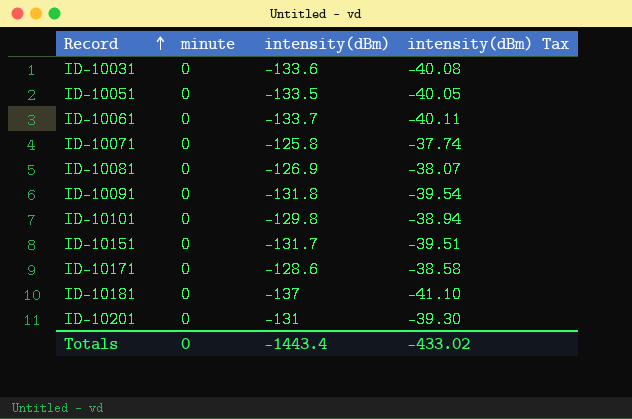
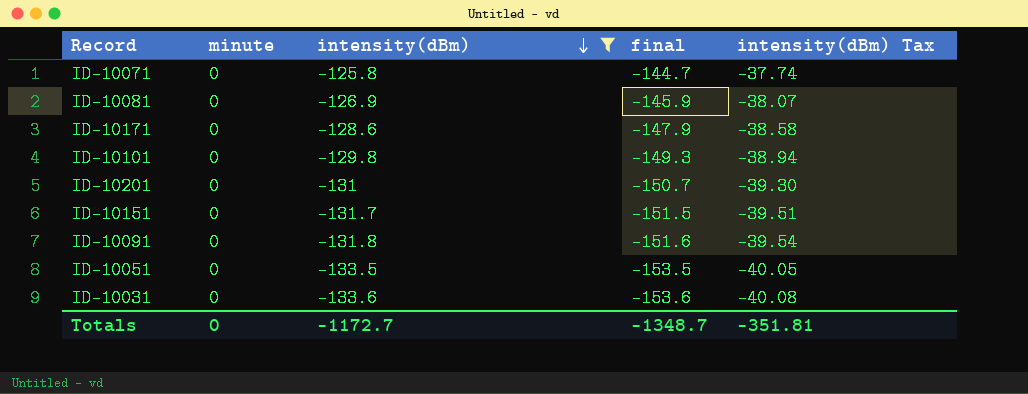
filter: none -> intensity(dBm) >= -133.6
row order: Record ascending -> intensity(dBm) descending
column final | formula: none -> [intensity(dBm)] * 1.15
Totals | intensity(dBm): -1443.4 -> -1172.7
Totals | intensity(dBm) Tax: -433.02 -> -351.81

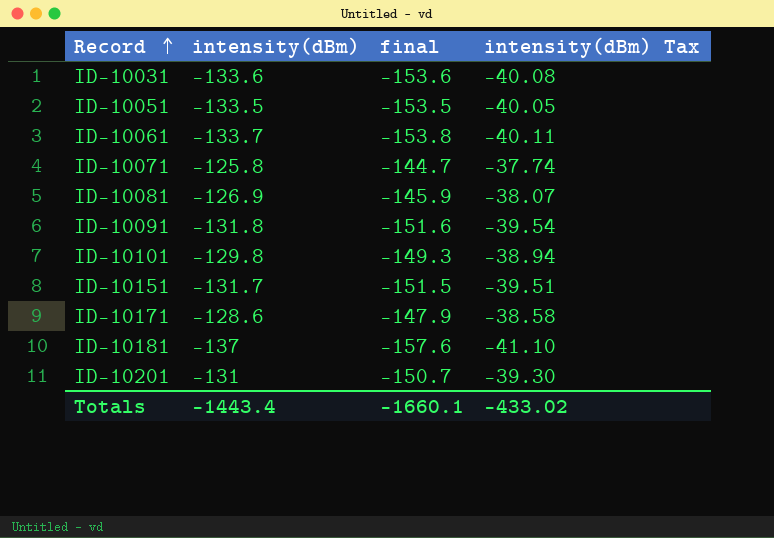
filter: intensity(dBm) >= -133.6 -> none
row order: intensity(dBm) descending -> Record ascending
column minute | position: 2 -> none
Totals | intensity(dBm): -1172.7 -> -1443.4
Totals | final: -1348.7 -> -1660.1
Totals | intensity(dBm) Tax: -351.81 -> -433.02

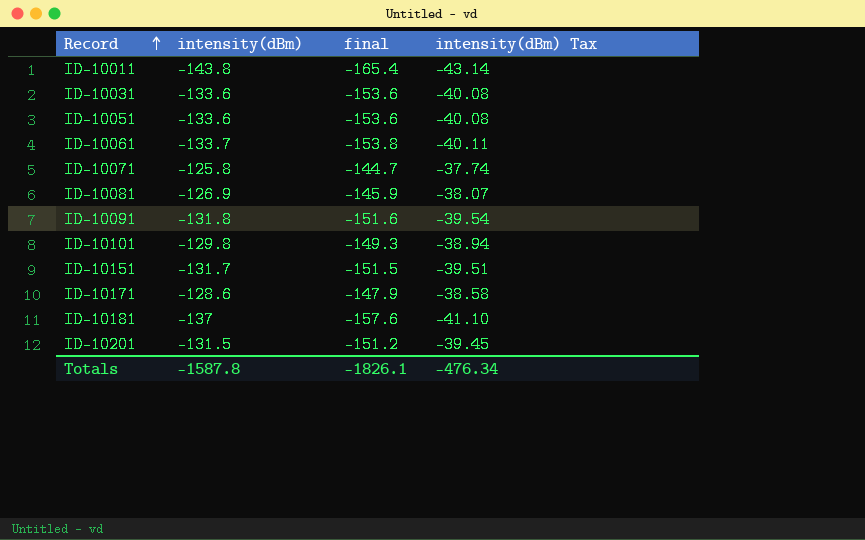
row ID-10011: none -> -143.8 | -165.4 | -43.14
ID-10051 | intensity(dBm): -133.5 -> -133.6
ID-10051 | final: -153.5 -> -153.6
ID-10051 | intensity(dBm) Tax: -40.05 -> -40.08
ID-10201 | intensity(dBm): -131 -> -131.5
ID-10201 | final: -150.7 -> -151.2
ID-10201 | intensity(dBm) Tax: -39.30 -> -39.45
Totals | intensity(dBm): -1443.4 -> -1587.8
Totals | final: -1660.1 -> -1826.1
Totals | intensity(dBm) Tax: -433.02 -> -476.34

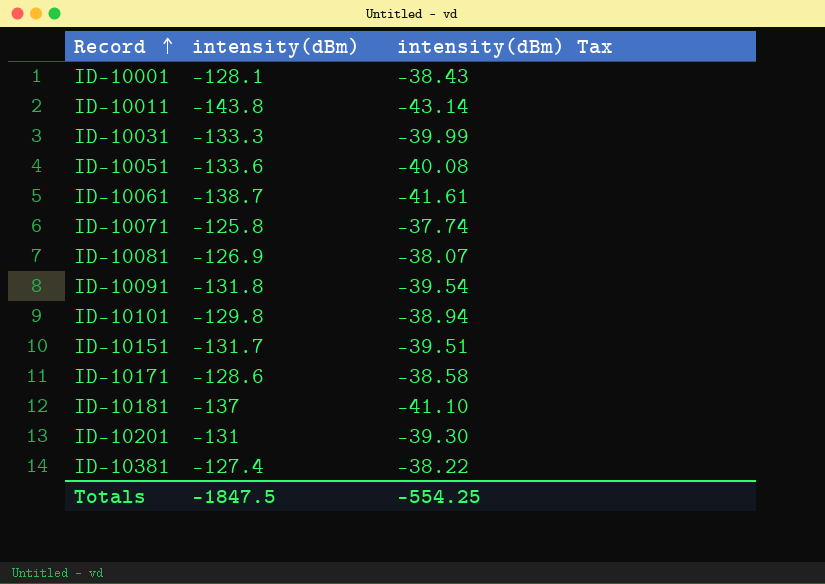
column final | formula: [intensity(dBm)] * 1.15 -> none
row ID-10001: none -> -128.1 | -38.43
ID-10031 | intensity(dBm): -133.6 -> -133.3
ID-10031 | intensity(dBm) Tax: -40.08 -> -39.99
ID-10061 | intensity(dBm): -133.7 -> -138.7
ID-10061 | intensity(dBm) Tax: -40.11 -> -41.61
ID-10201 | intensity(dBm): -131.5 -> -131
ID-10201 | intensity(dBm) Tax: -39.45 -> -39.30
row ID-10381: none -> -127.4 | -38.22
Totals | intensity(dBm): -1587.8 -> -1847.5
Totals | intensity(dBm) Tax: -476.34 -> -554.25

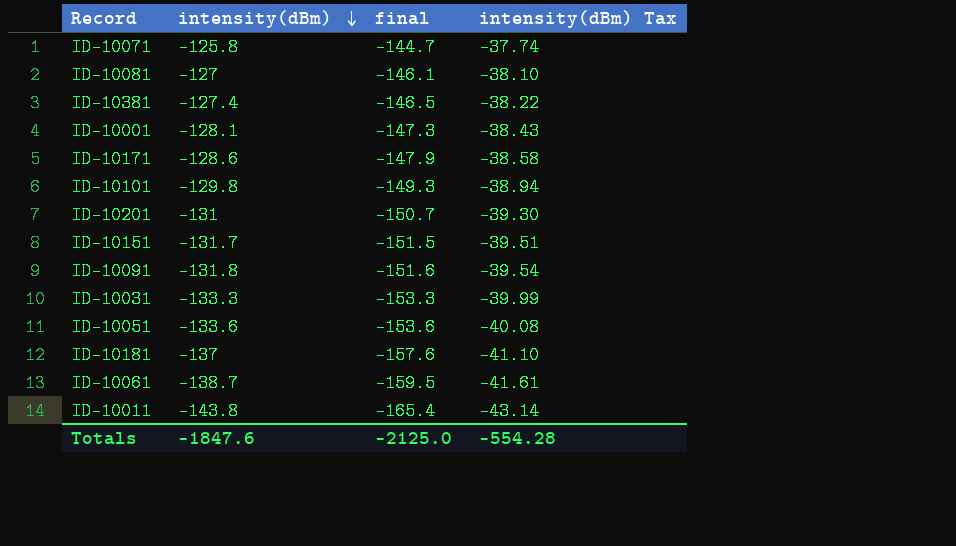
row order: Record ascending -> intensity(dBm) descending
column final | formula: none -> [intensity(dBm)] * 1.15
ID-10081 | intensity(dBm): -126.9 -> -127
ID-10081 | intensity(dBm) Tax: -38.07 -> -38.10
Totals | intensity(dBm): -1847.5 -> -1847.6
Totals | intensity(dBm) Tax: -554.25 -> -554.28

